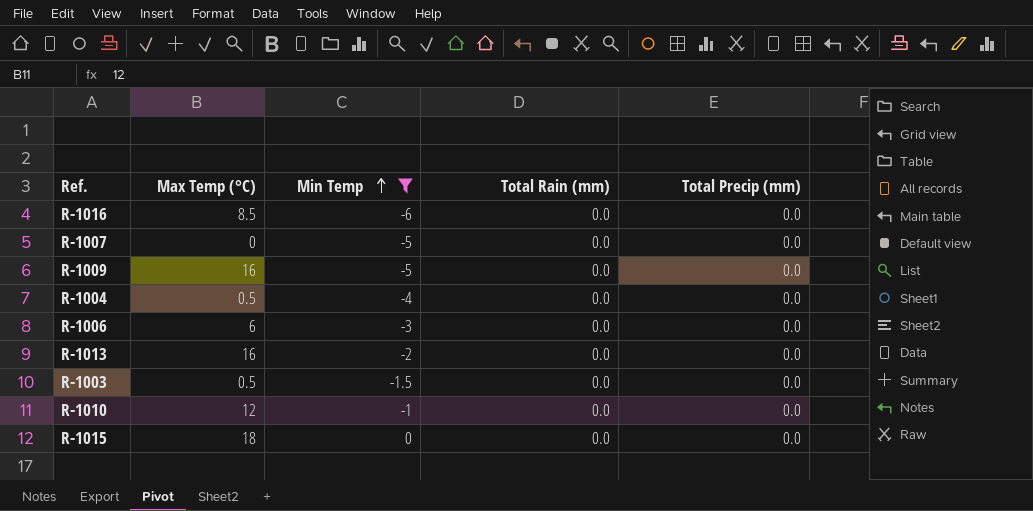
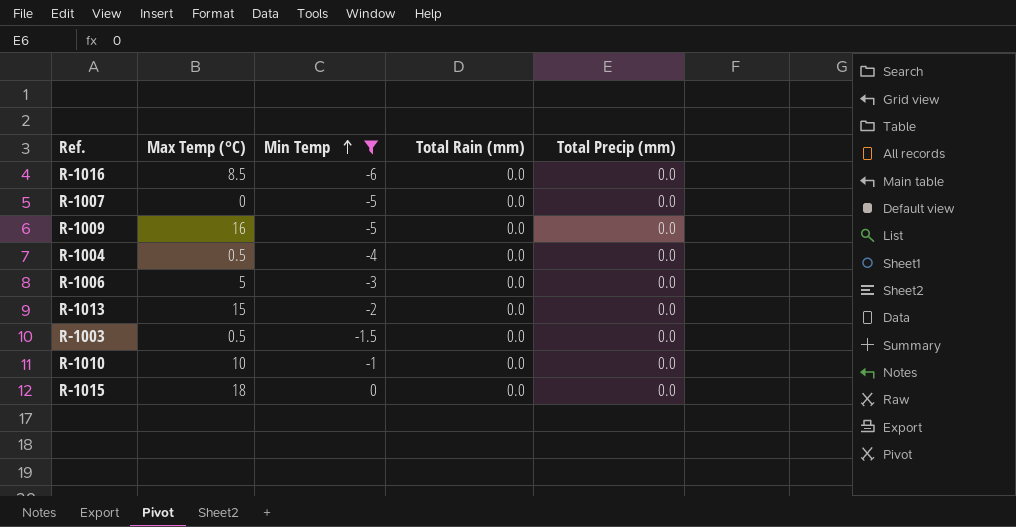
R-1006 | Max Temp (°C): 6 -> 5
R-1013 | Max Temp (°C): 16 -> 15
R-1010 | Max Temp (°C): 12 -> 10

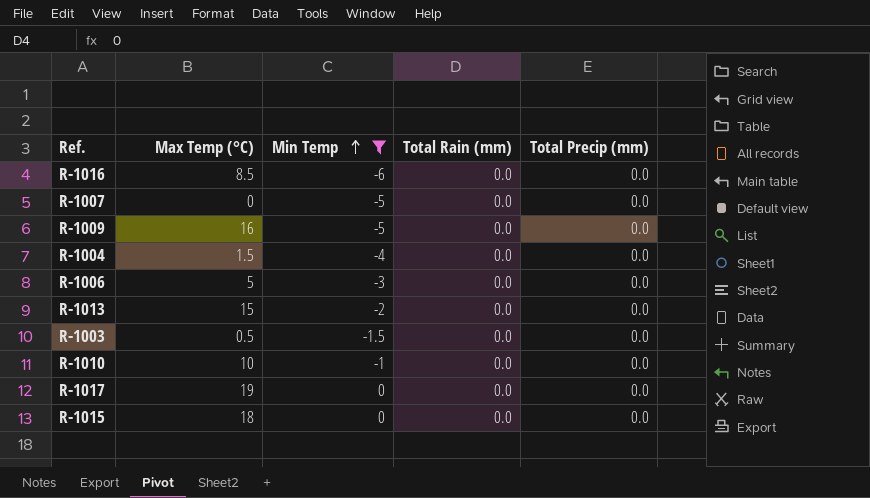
R-1004 | Max Temp (°C): 0.5 -> 1.5
row R-1017: none -> 19 | 0 | 0.0 | 0.0

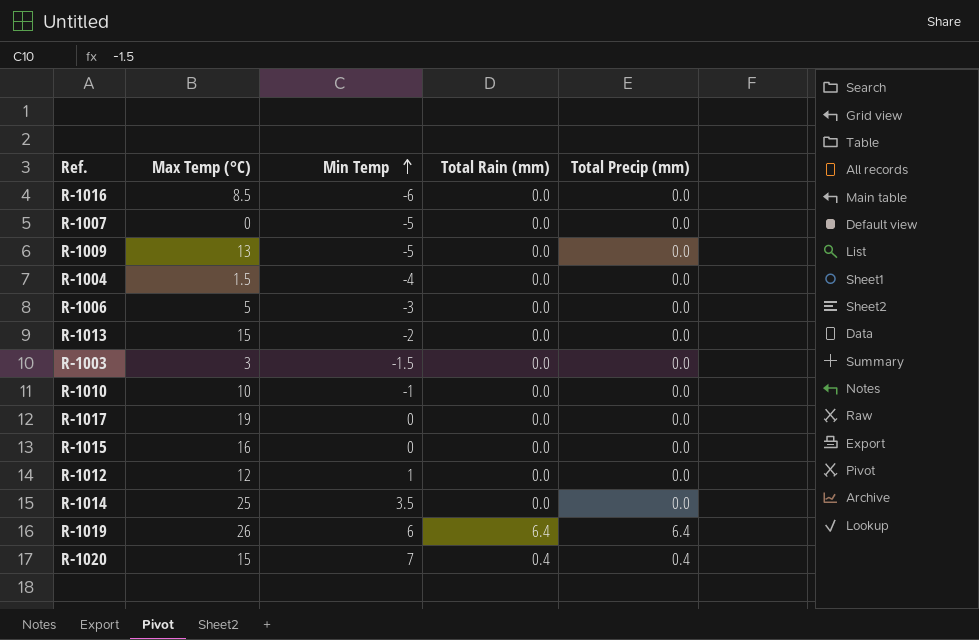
filter: Min Temp <= 0 -> none
R-1009 | Max Temp (°C): 16 -> 13
R-1003 | Max Temp (°C): 0.5 -> 3
R-1015 | Max Temp (°C): 18 -> 16

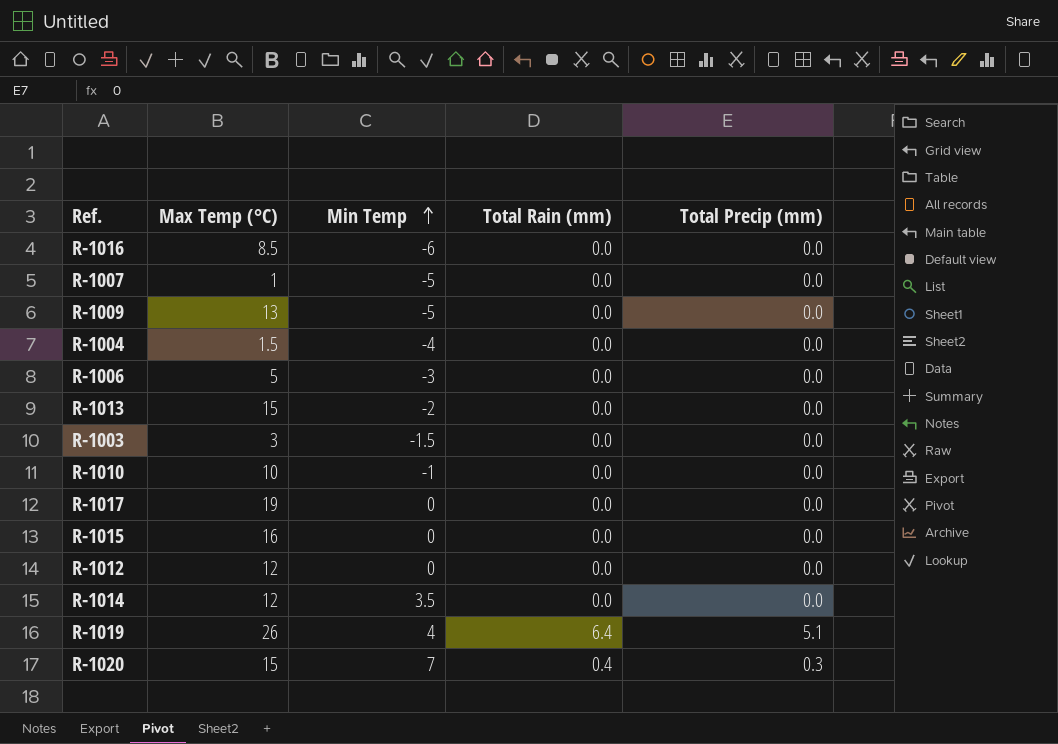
R-1007 | Max Temp (°C): 0 -> 1
R-1012 | Min Temp: 1 -> 0
R-1014 | Max Temp (°C): 25 -> 12
R-1019 | Min Temp: 6 -> 4
R-1019 | Total Precip (mm): 6.4 -> 5.1
R-1020 | Total Precip (mm): 0.4 -> 0.3

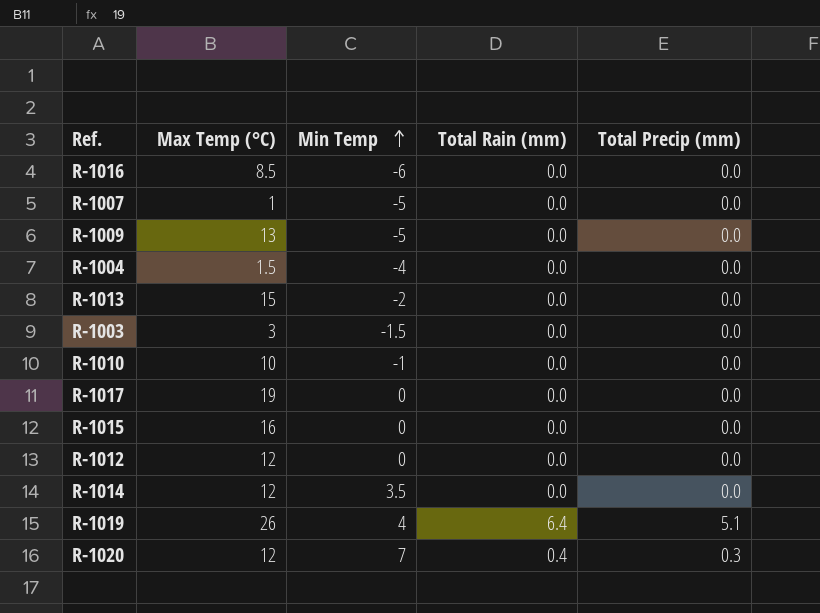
row R-1006: 5 | -3 | 0.0 | 0.0 -> none
R-1020 | Max Temp (°C): 15 -> 12

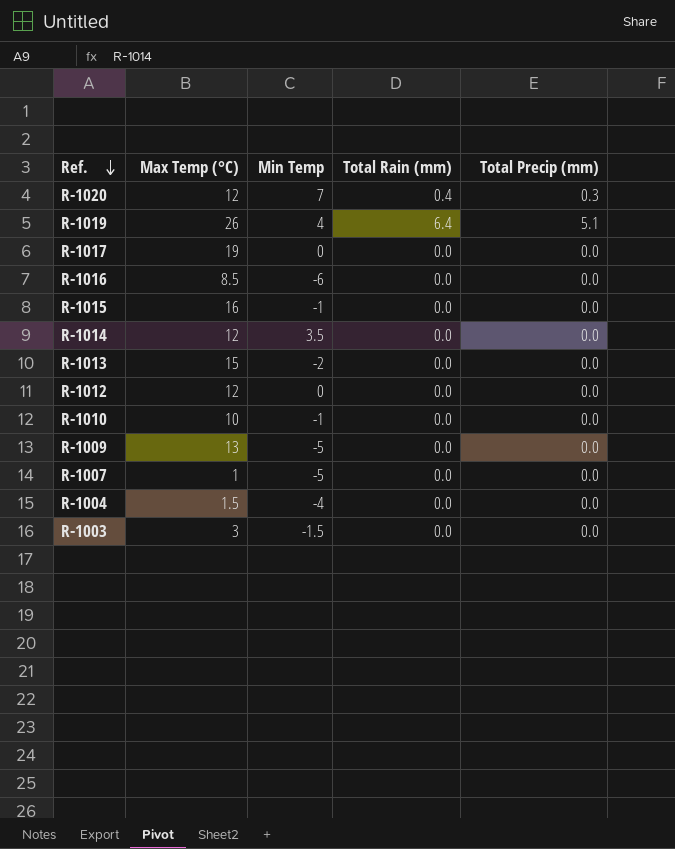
row order: Min Temp ascending -> Ref. descending
R-1015 | Min Temp: 0 -> -1

